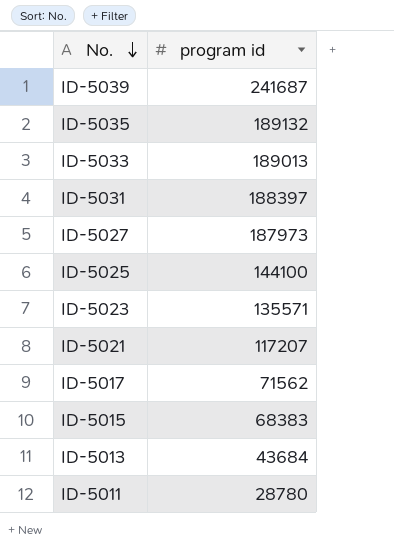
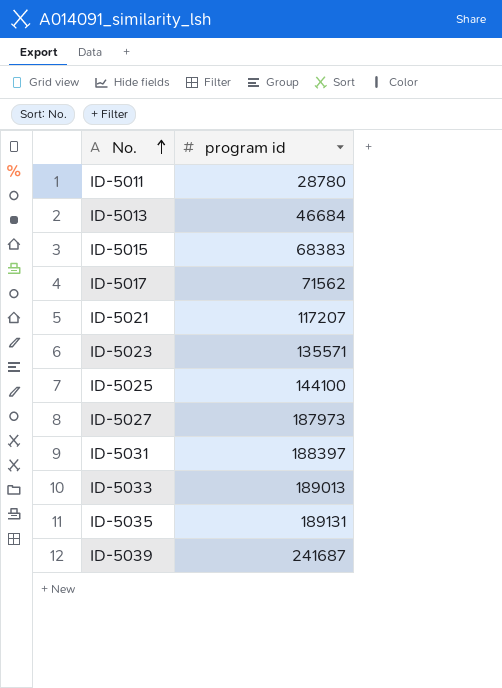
row order: No. descending -> No. ascending
ID-5013 | program id: 43684 -> 46684
ID-5035 | program id: 189132 -> 189131

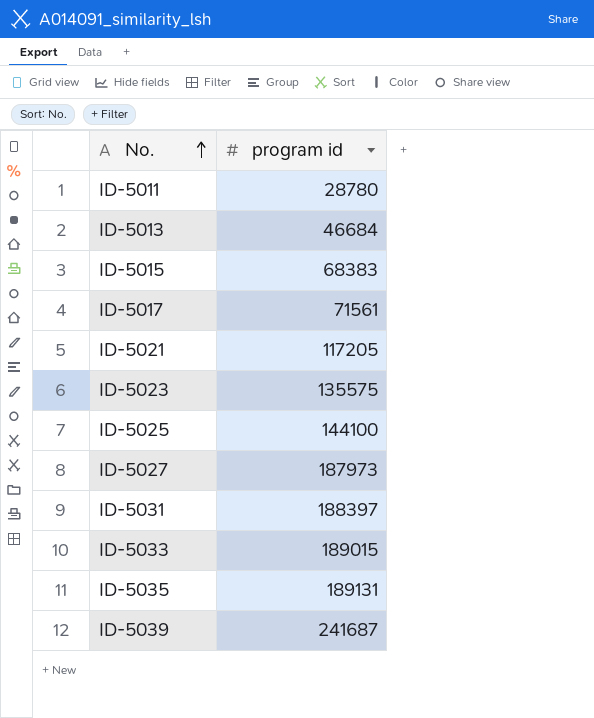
ID-5017 | program id: 71562 -> 71561
ID-5021 | program id: 117207 -> 117205
ID-5023 | program id: 135571 -> 135575
ID-5033 | program id: 189013 -> 189015

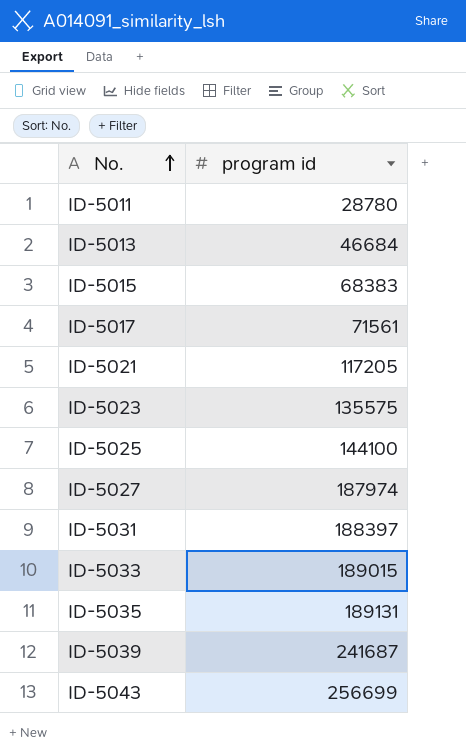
ID-5027 | program id: 187973 -> 187974
row ID-5043: none -> 256699

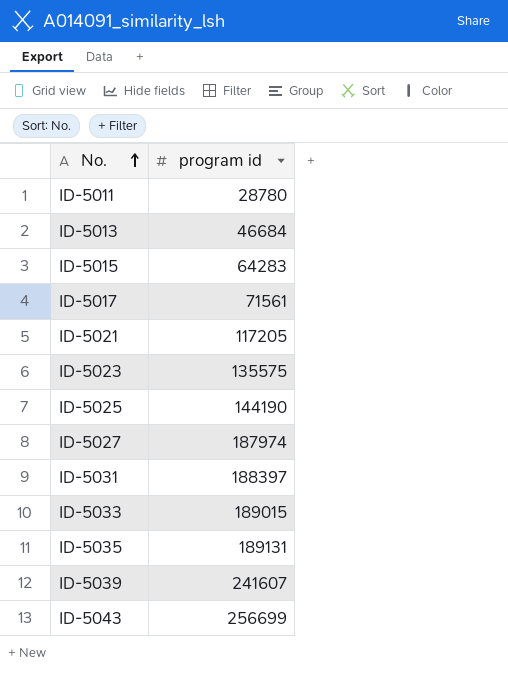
ID-5015 | program id: 68383 -> 64283
ID-5025 | program id: 144100 -> 144190
ID-5039 | program id: 241687 -> 241607

